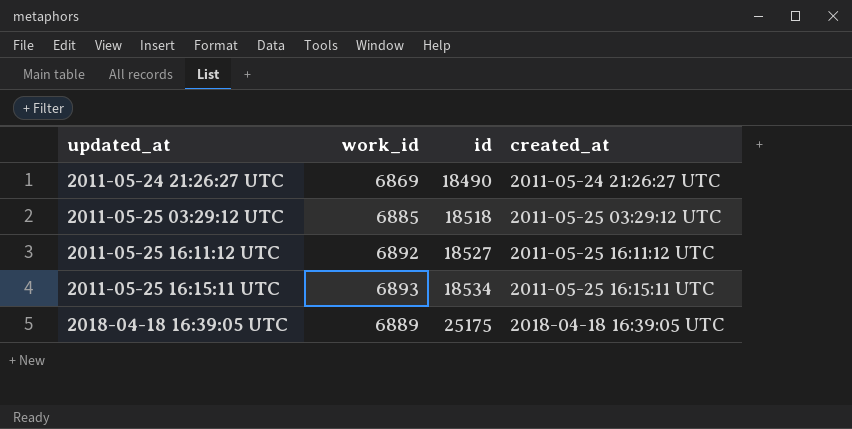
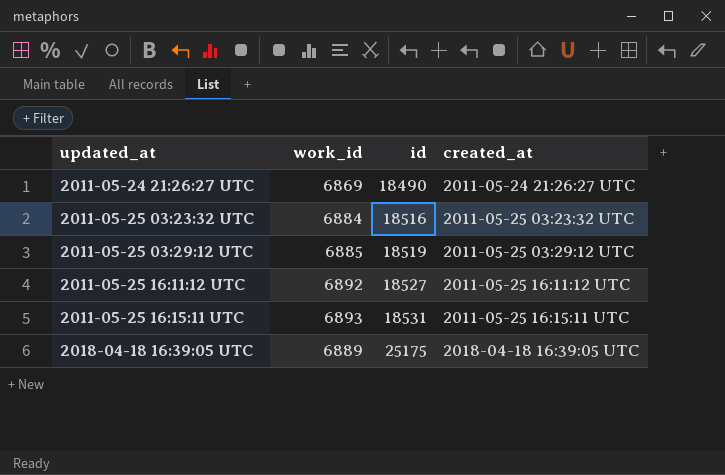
row 2011-05-25 03:23:32 UTC: none -> 6884 | 18516 | 2011-05-25 03:23:32 UTC
2011-05-25 03:29:12 UTC | id: 18518 -> 18519
2011-05-25 16:15:11 UTC | id: 18534 -> 18531

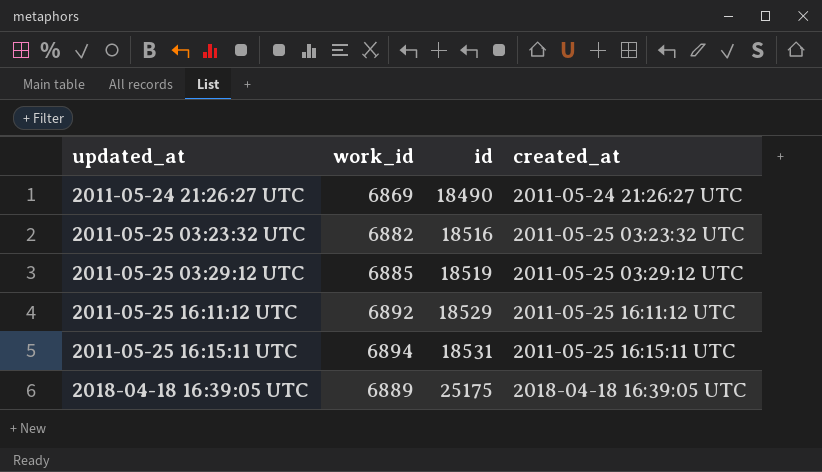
2011-05-25 03:23:32 UTC | work_id: 6884 -> 6882
2011-05-25 16:11:12 UTC | id: 18527 -> 18529
2011-05-25 16:15:11 UTC | work_id: 6893 -> 6894

